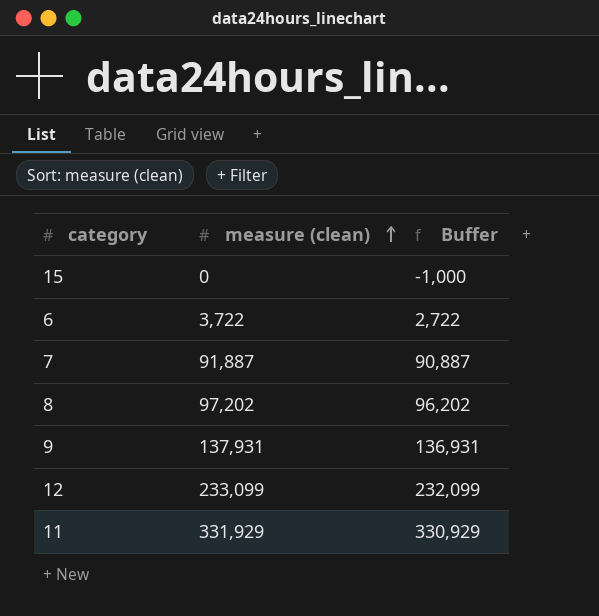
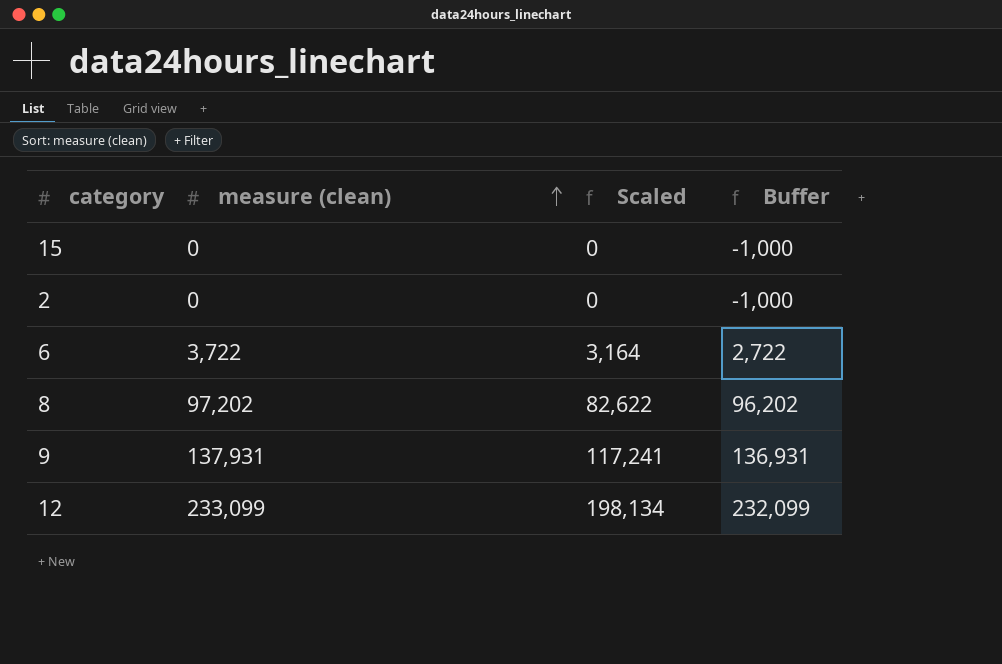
column Scaled | formula: none -> [measure (clean)] * 0.85
row 7: 91,887 | 90,887 -> none
row 11: 331,929 | 330,929 -> none
row 2: none -> 0 | 0 | -1,000

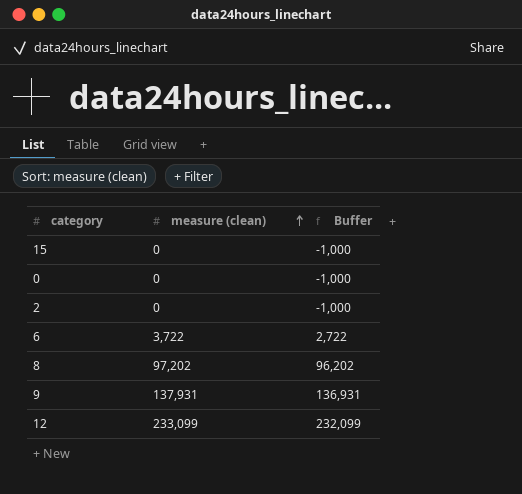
column Scaled | formula: [measure (clean)] * 0.85 -> none
row 0: none -> 0 | -1,000

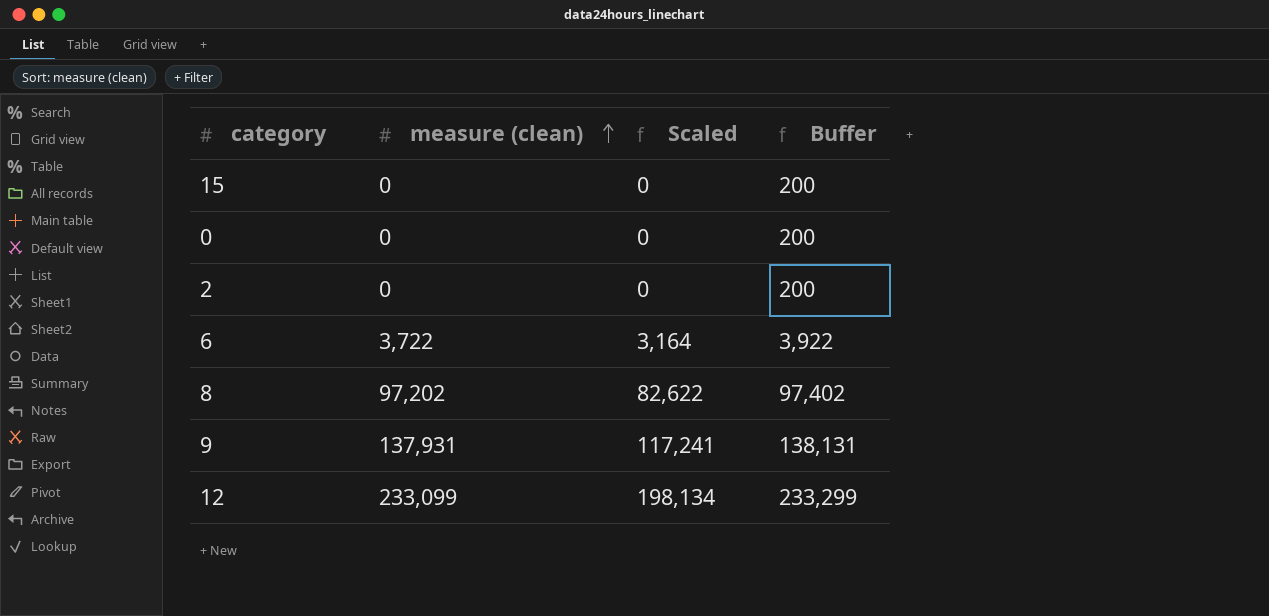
column Scaled | formula: none -> [measure (clean)] * 0.85
column Buffer | formula: [measure (clean)] - 1000 -> [measure (clean)] + 200

